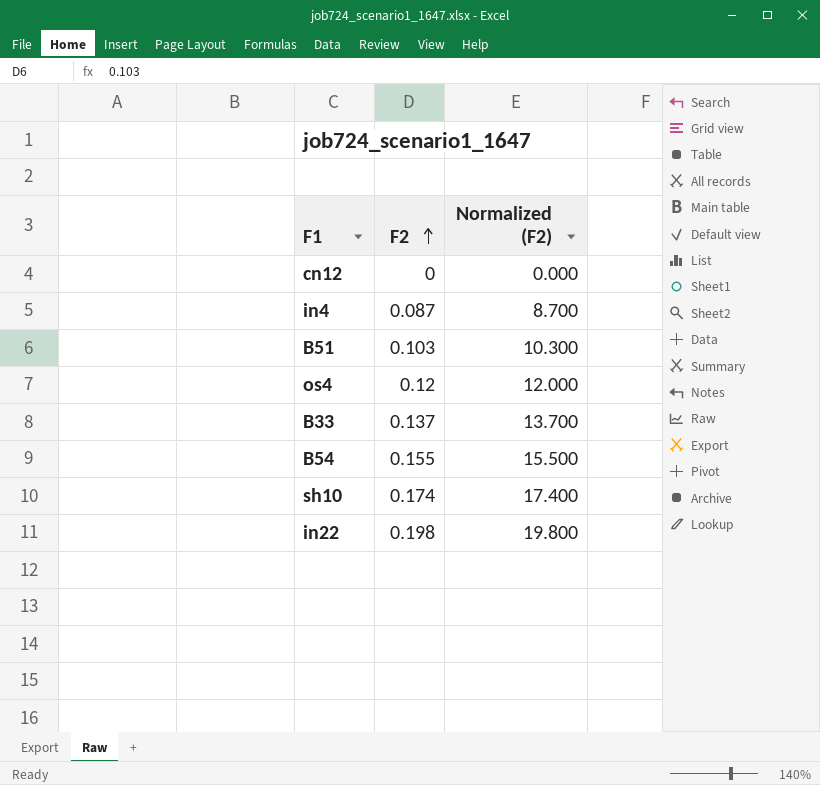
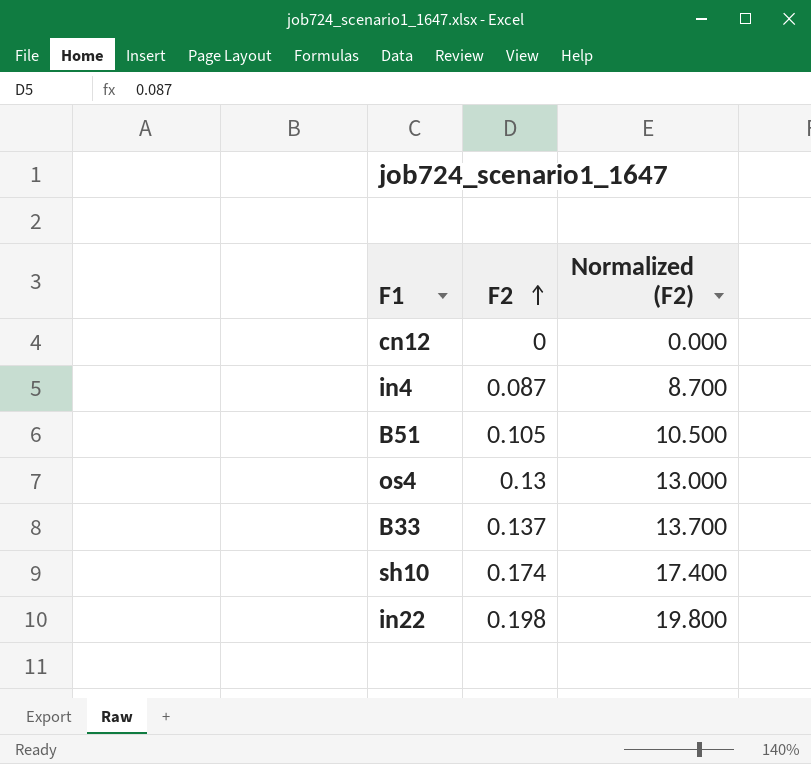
row B54: 0.155 | 15.500 -> none
B51 | F2: 0.103 -> 0.105
B51 | Normalized (F2): 10.300 -> 10.500
os4 | F2: 0.12 -> 0.13
os4 | Normalized (F2): 12.000 -> 13.000

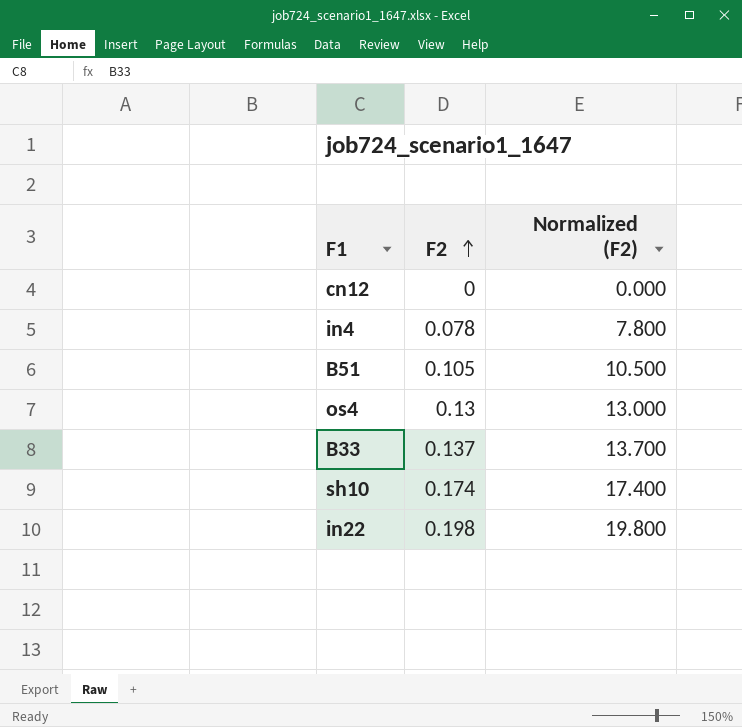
in4 | F2: 0.087 -> 0.078
in4 | Normalized (F2): 8.700 -> 7.800

